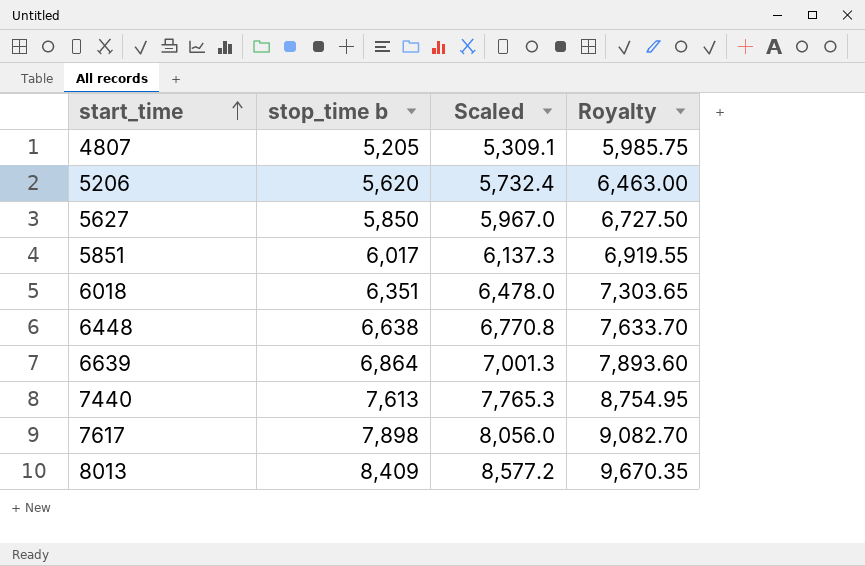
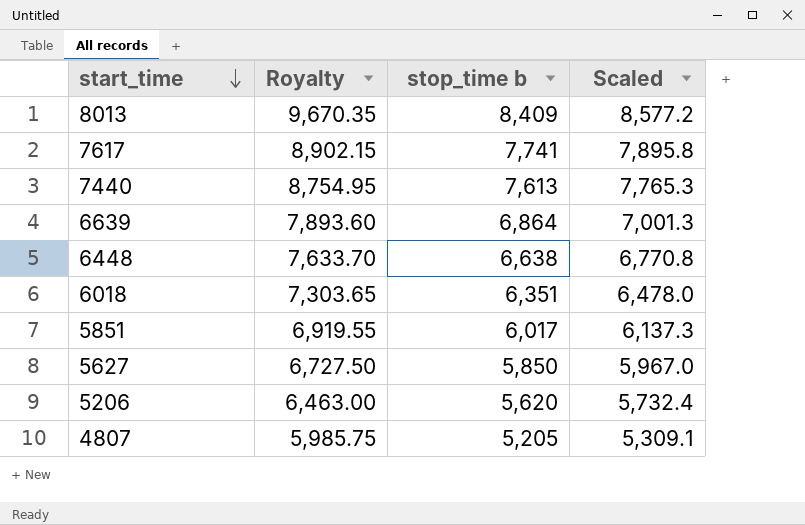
row order: start_time ascending -> start_time descending
column Royalty | position: 4 -> 2
7617 | Royalty: 9,082.70 -> 8,902.15
7617 | stop_time b: 7,898 -> 7,741
7617 | Scaled: 8,056.0 -> 7,895.8

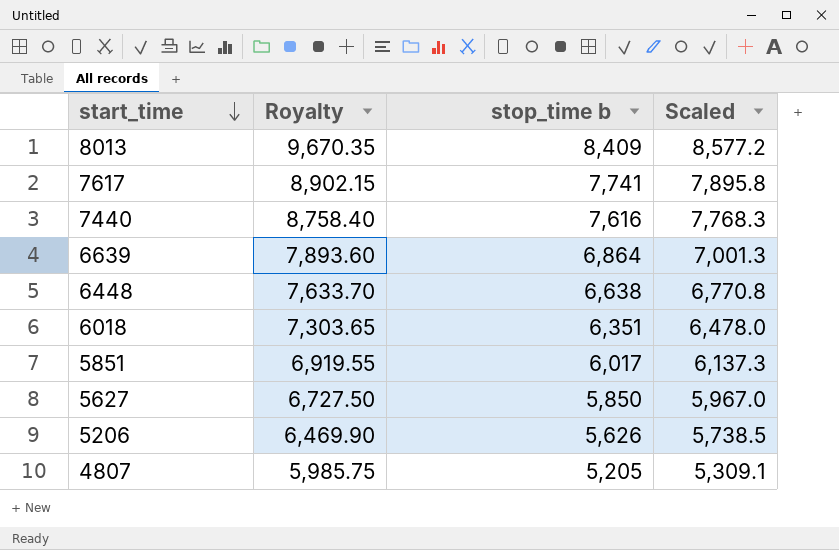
7440 | Royalty: 8,754.95 -> 8,758.40
7440 | stop_time b: 7,613 -> 7,616
7440 | Scaled: 7,765.3 -> 7,768.3
5206 | Royalty: 6,463.00 -> 6,469.90
5206 | stop_time b: 5,620 -> 5,626
5206 | Scaled: 5,732.4 -> 5,738.5

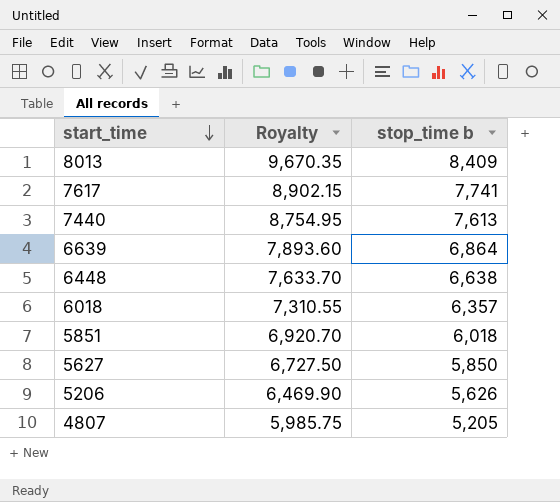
column Scaled | formula: [stop_time b] * 1.02 -> none
7440 | Royalty: 8,758.40 -> 8,754.95
7440 | stop_time b: 7,616 -> 7,613
6018 | Royalty: 7,303.65 -> 7,310.55
6018 | stop_time b: 6,351 -> 6,357
5851 | Royalty: 6,919.55 -> 6,920.70
5851 | stop_time b: 6,017 -> 6,018

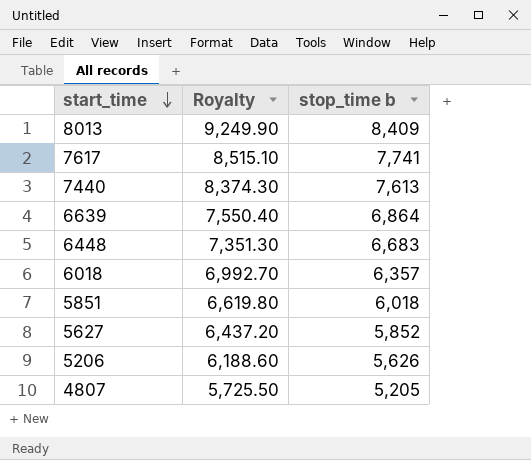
column Royalty | formula: [stop_time b] * 1.15 -> [stop_time b] * 1.1
6448 | stop_time b: 6,638 -> 6,683
5627 | stop_time b: 5,850 -> 5,852

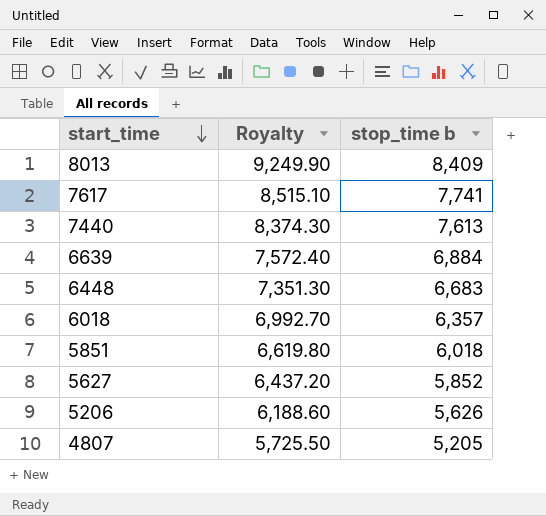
6639 | Royalty: 7,550.40 -> 7,572.40
6639 | stop_time b: 6,864 -> 6,884

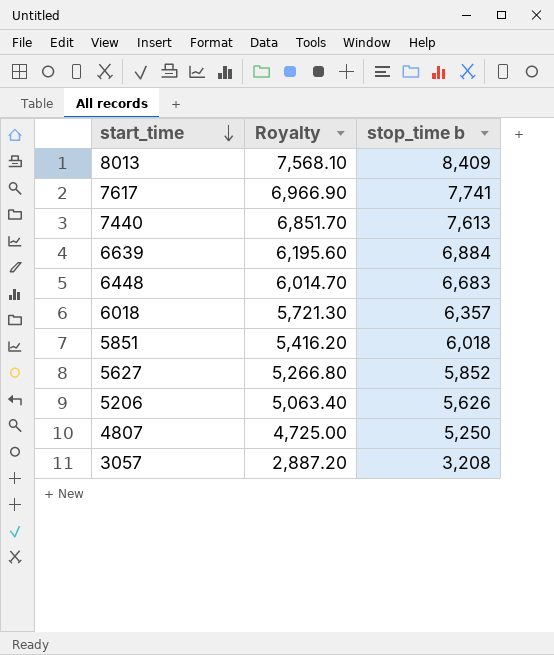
column Royalty | formula: [stop_time b] * 1.1 -> [stop_time b] * 0.9
4807 | stop_time b: 5,205 -> 5,250
row 3057: none -> 2,887.20 | 3,208

